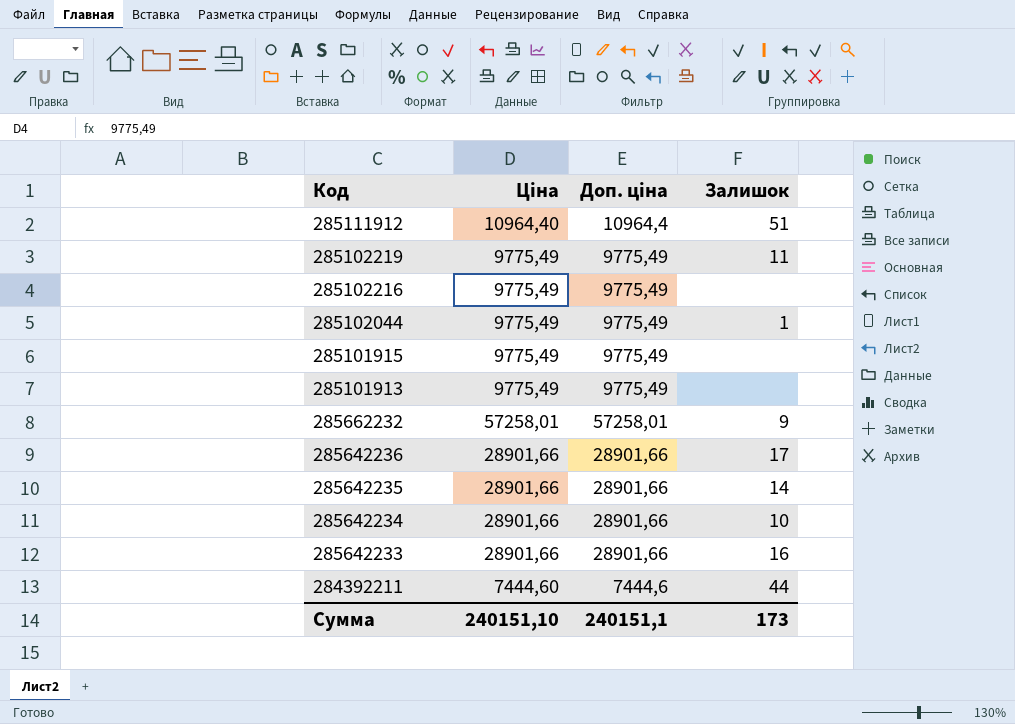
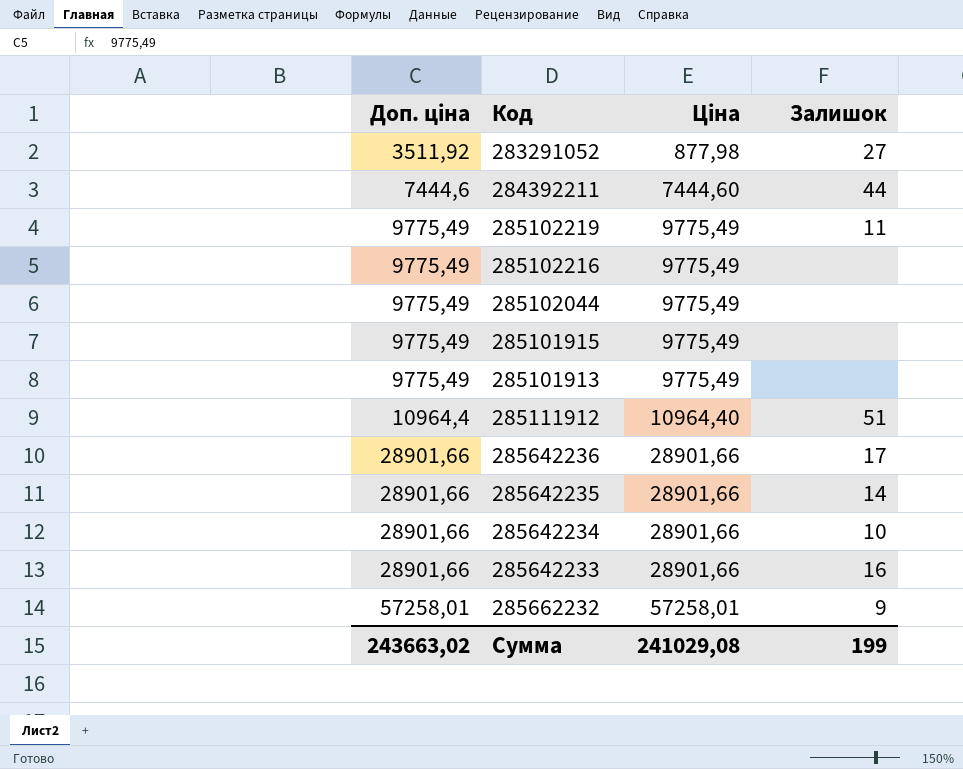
row order: none -> Доп. ціна ascending
column Доп. ціна | position: 3 -> 1
row 283291052: none -> 3511,92 | 877,98 | 27
285102044 | Залишок: 1 -> none
Сумма | Доп. ціна: 240151,1 -> 243663,02
Сумма | Ціна: 240151,10 -> 241029,08
Сумма | Залишок: 173 -> 199

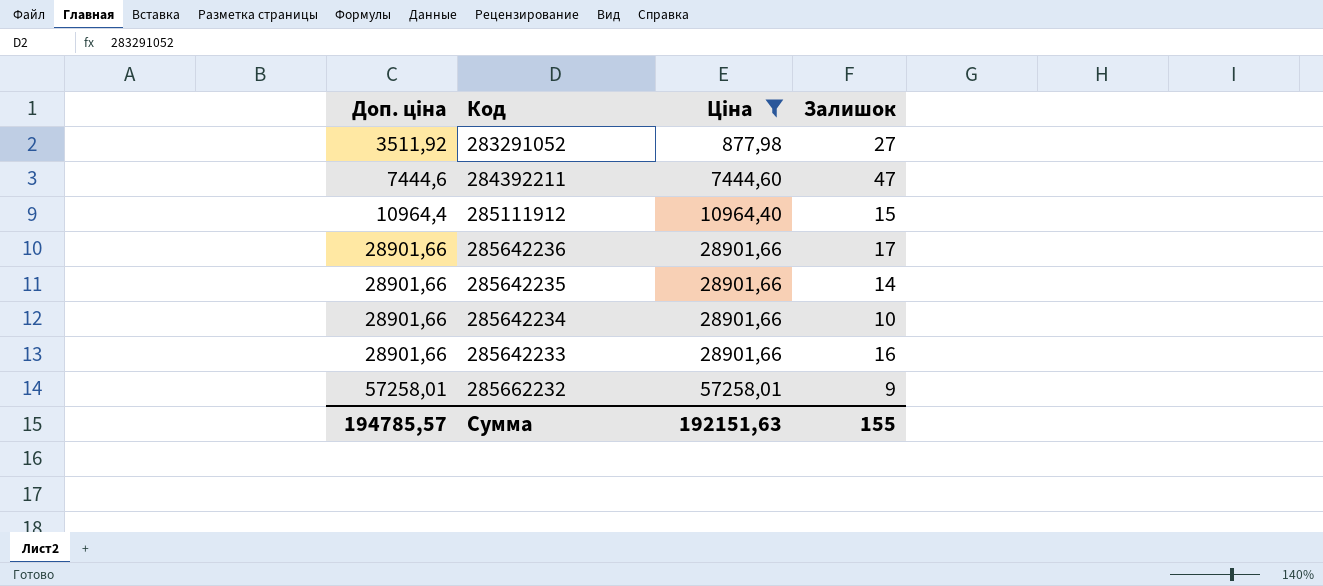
filter: none -> Ціна != 9775,49
284392211 | Залишок: 44 -> 47
285111912 | Залишок: 51 -> 15
Сумма | Доп. ціна: 243663,02 -> 194785,57
Сумма | Ціна: 241029,08 -> 192151,63
Сумма | Залишок: 199 -> 155

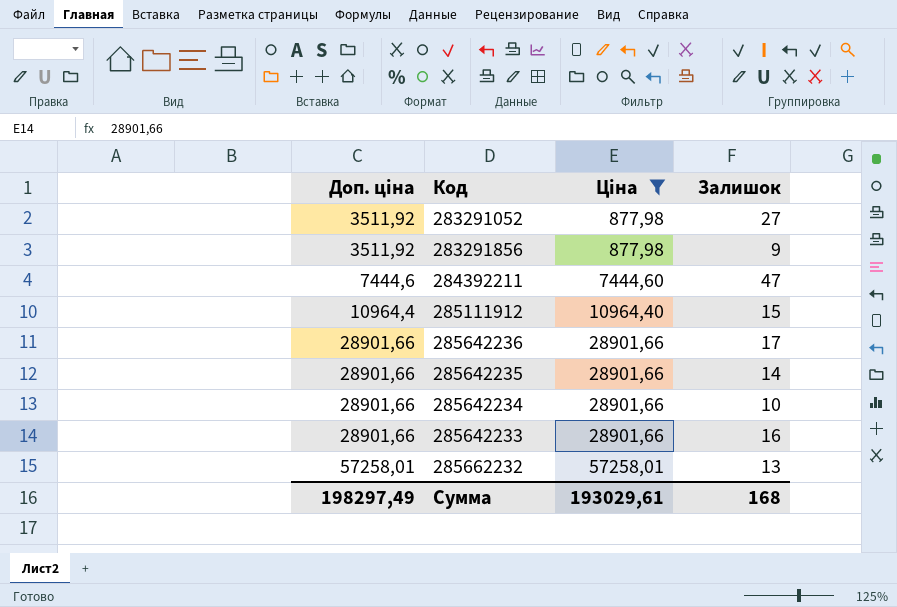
row 283291856: none -> 3511,92 | 877,98 | 9
285662232 | Залишок: 9 -> 13
Сумма | Доп. ціна: 194785,57 -> 198297,49
Сумма | Ціна: 192151,63 -> 193029,61
Сумма | Залишок: 155 -> 168

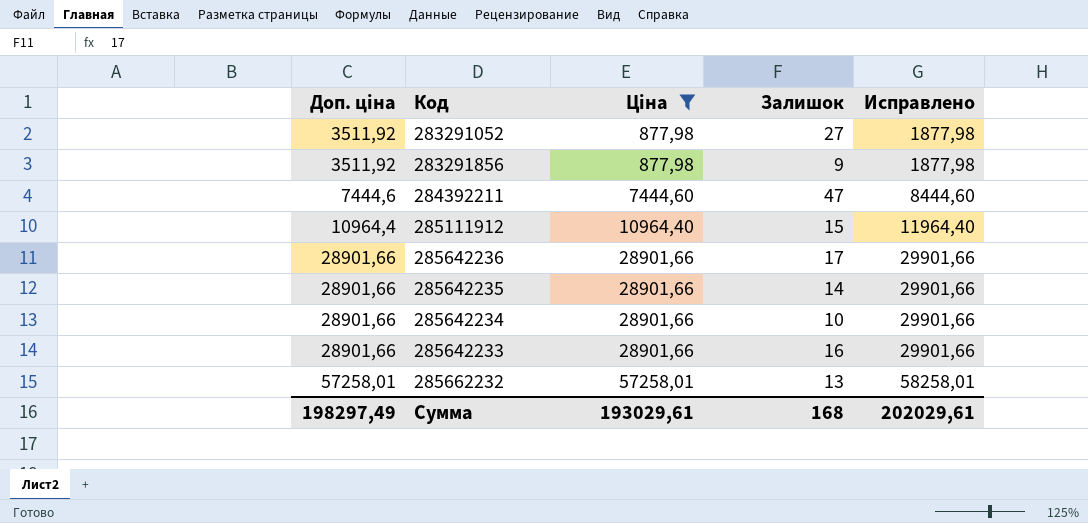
column Исправлено | formula: none -> [Ціна] + 1000

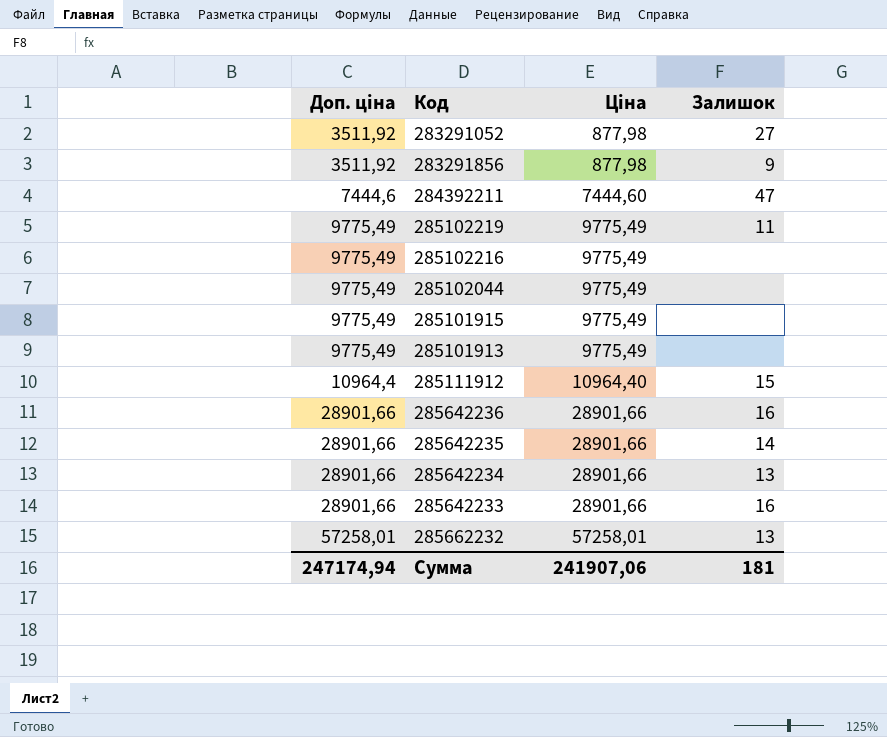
filter: Ціна != 9775,49 -> none
column Исправлено | formula: [Ціна] + 1000 -> none
285642236 | Залишок: 17 -> 16
285642234 | Залишок: 10 -> 13
Сумма | Доп. ціна: 198297,49 -> 247174,94
Сумма | Ціна: 193029,61 -> 241907,06
Сумма | Залишок: 168 -> 181

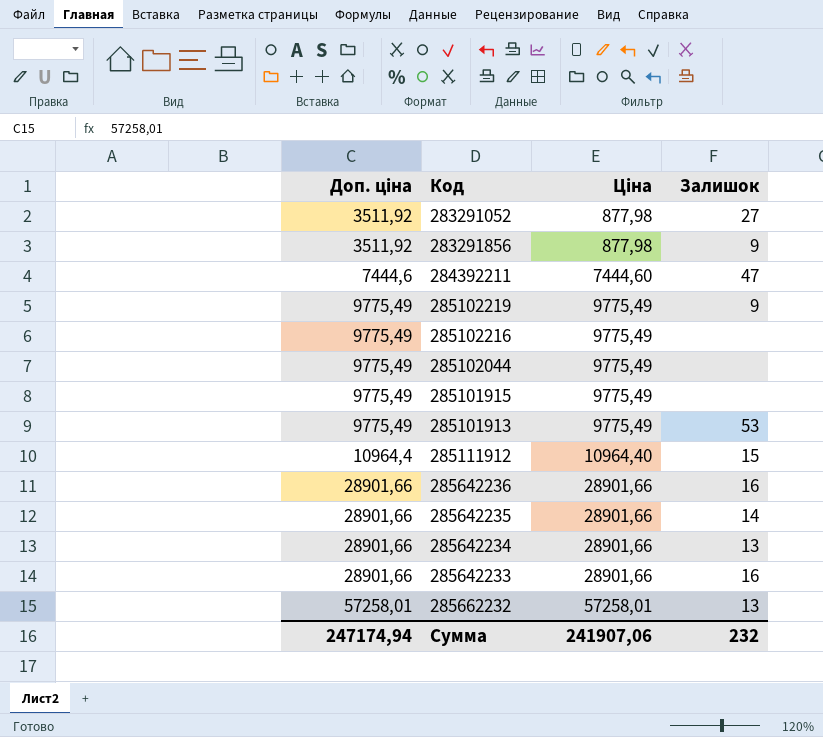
285102219 | Залишок: 11 -> 9
285101913 | Залишок: none -> 53
Сумма | Залишок: 181 -> 232

